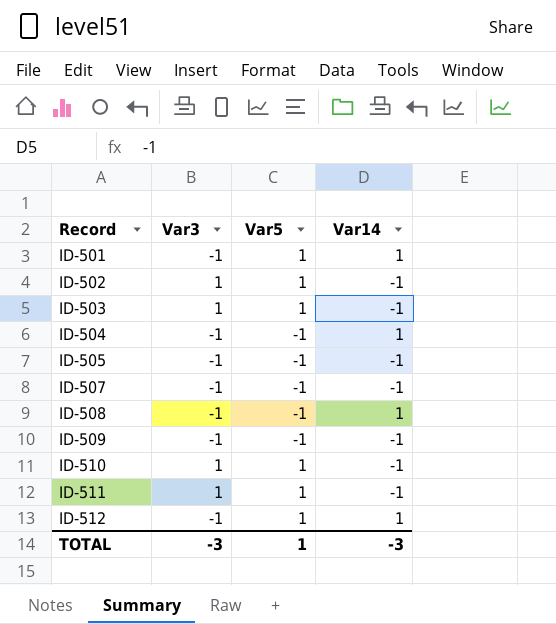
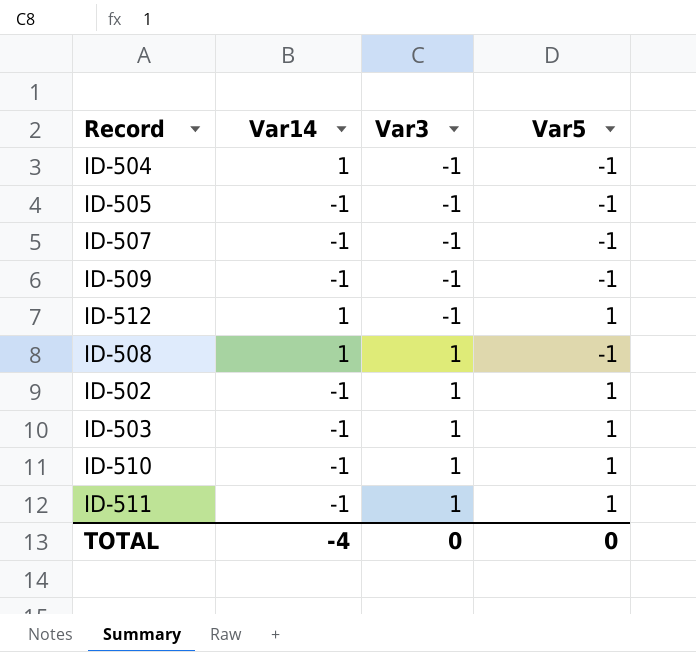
row order: Record ascending -> Var3 ascending
column Var14 | position: 4 -> 2
row ID-501: -1 | 1 | 1 -> none
ID-508 | Var3: -1 -> 1
TOTAL | Var14: -3 -> -4
TOTAL | Var3: -3 -> 0
TOTAL | Var5: 1 -> 0

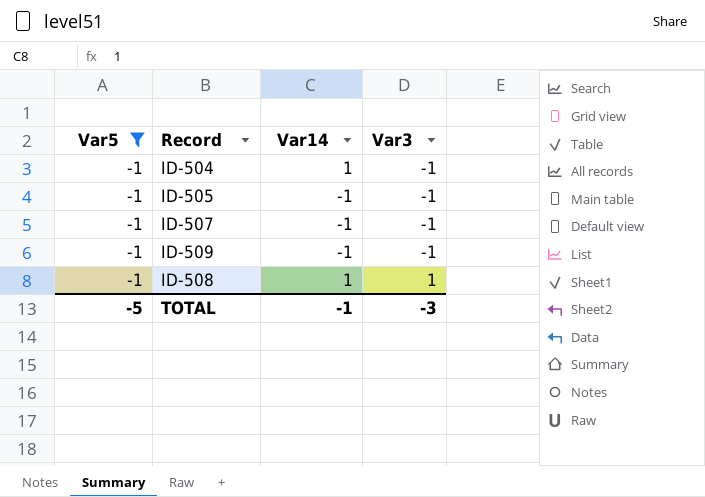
filter: none -> Var5 = -1
column Var5 | position: 4 -> 1
TOTAL | Var5: 0 -> -5
TOTAL | Var14: -4 -> -1
TOTAL | Var3: 0 -> -3

